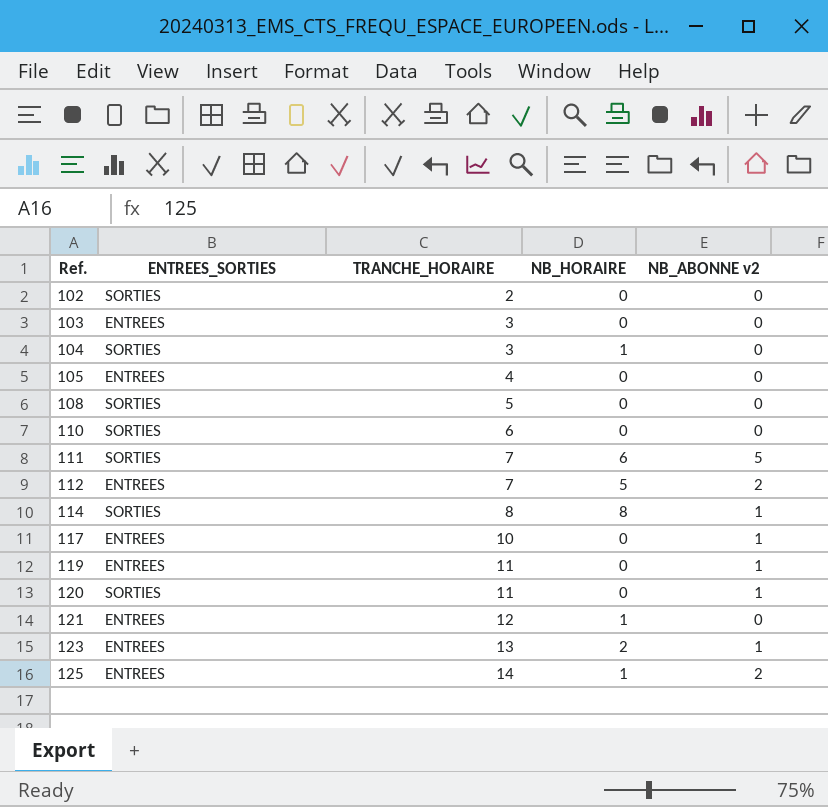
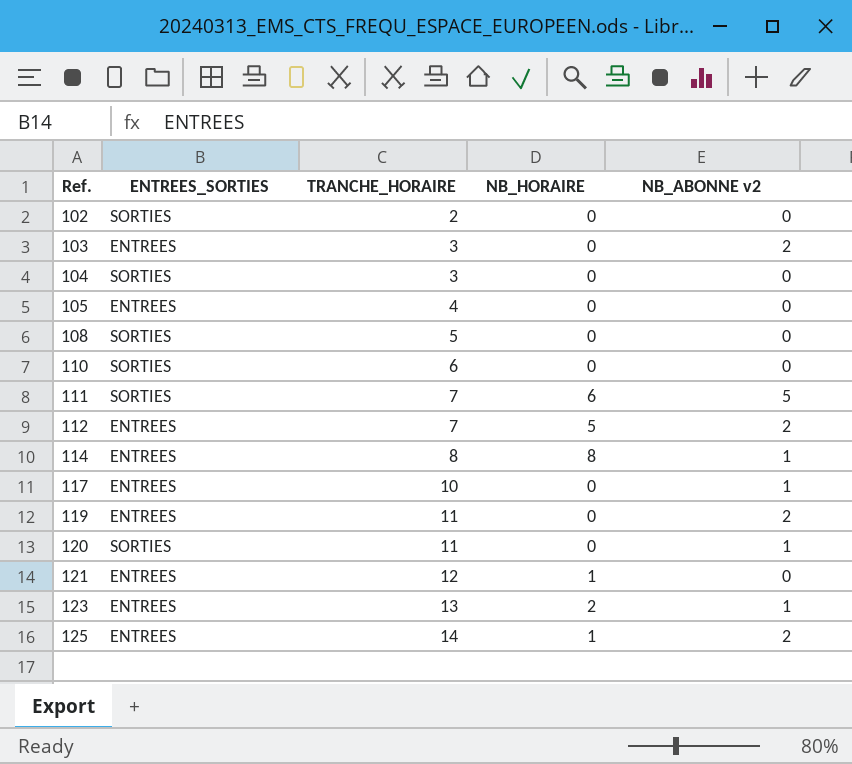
103 | NB_ABONNE v2: 0 -> 2
104 | NB_HORAIRE: 1 -> 0
114 | ENTREES_SORTIES: SORTIES -> ENTREES
119 | NB_ABONNE v2: 1 -> 2

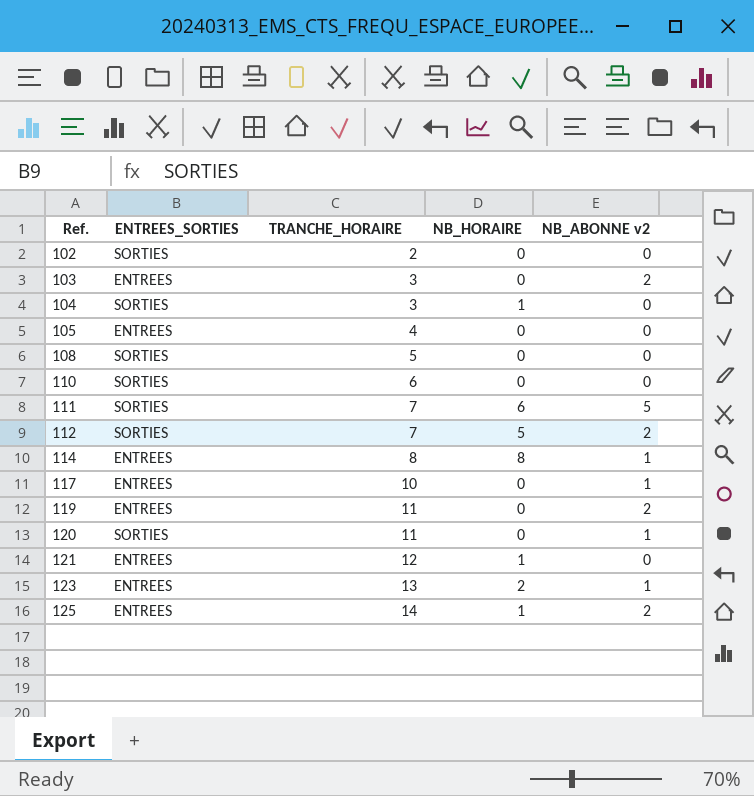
104 | NB_HORAIRE: 0 -> 1
112 | ENTREES_SORTIES: ENTREES -> SORTIES

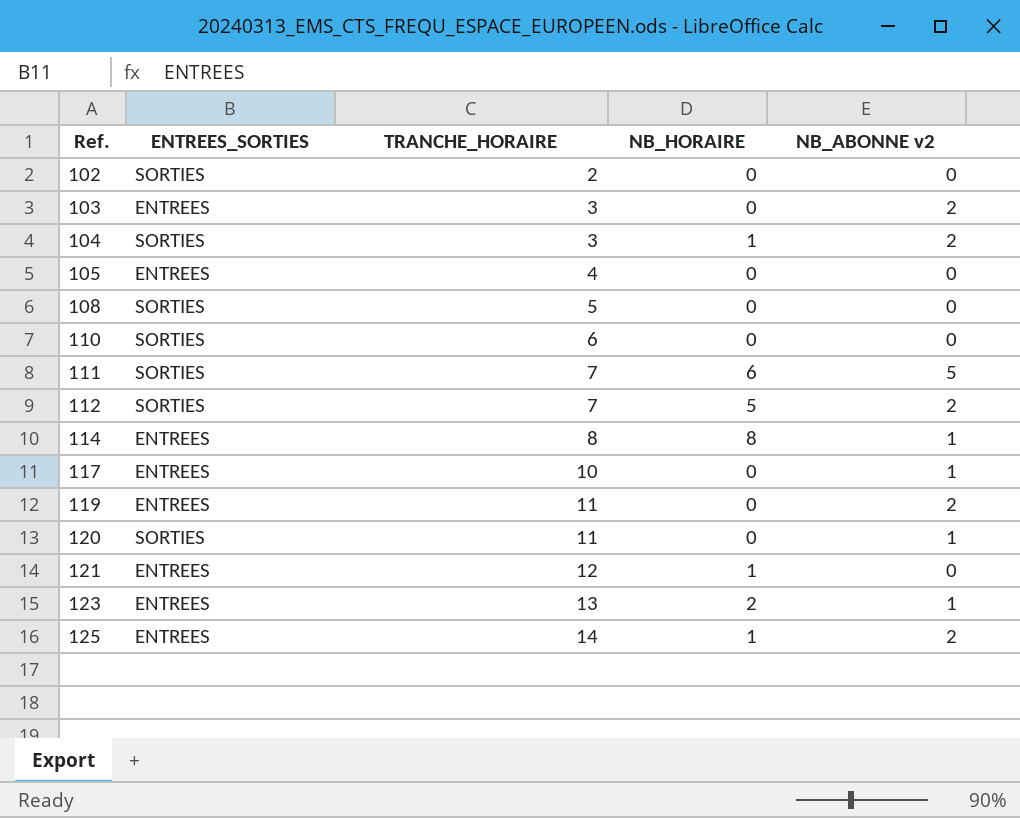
104 | NB_ABONNE v2: 0 -> 2

